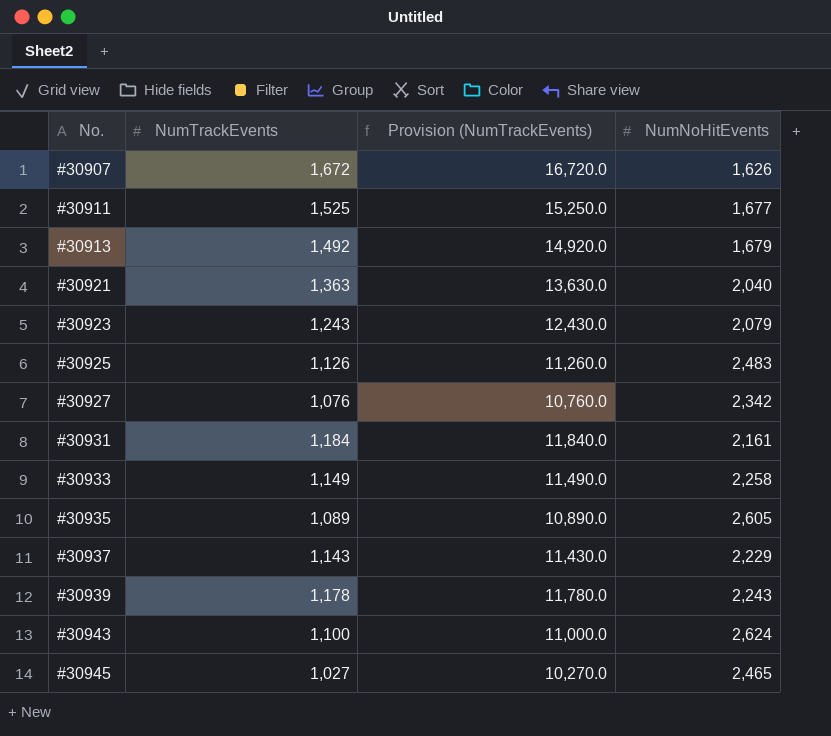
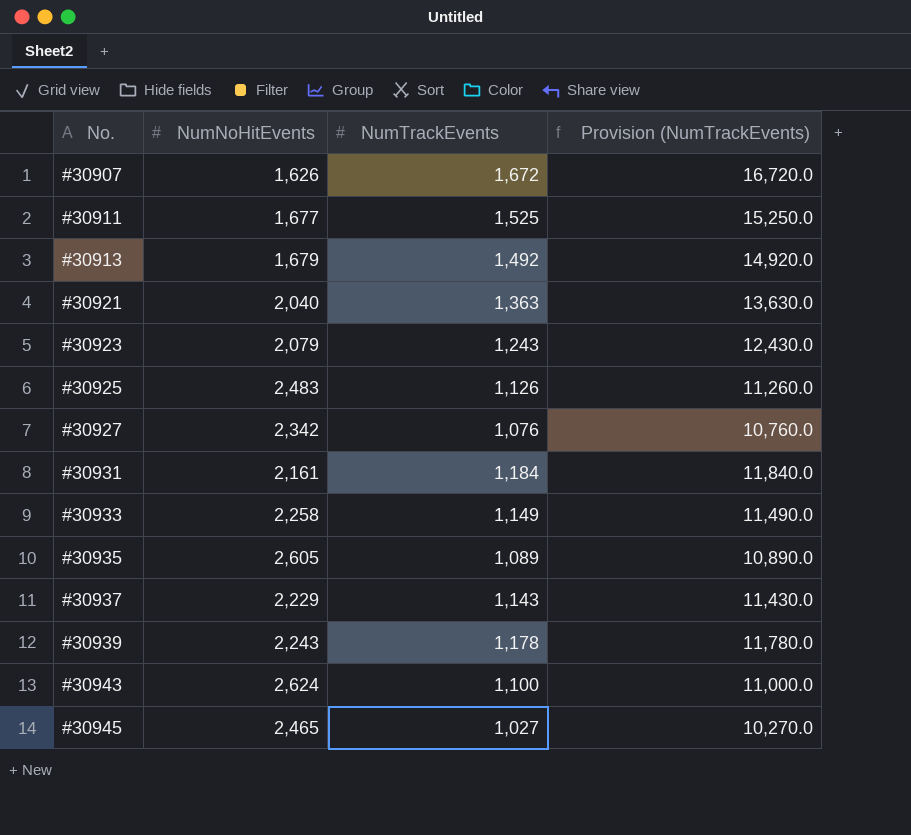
column NumNoHitEvents | position: 4 -> 2

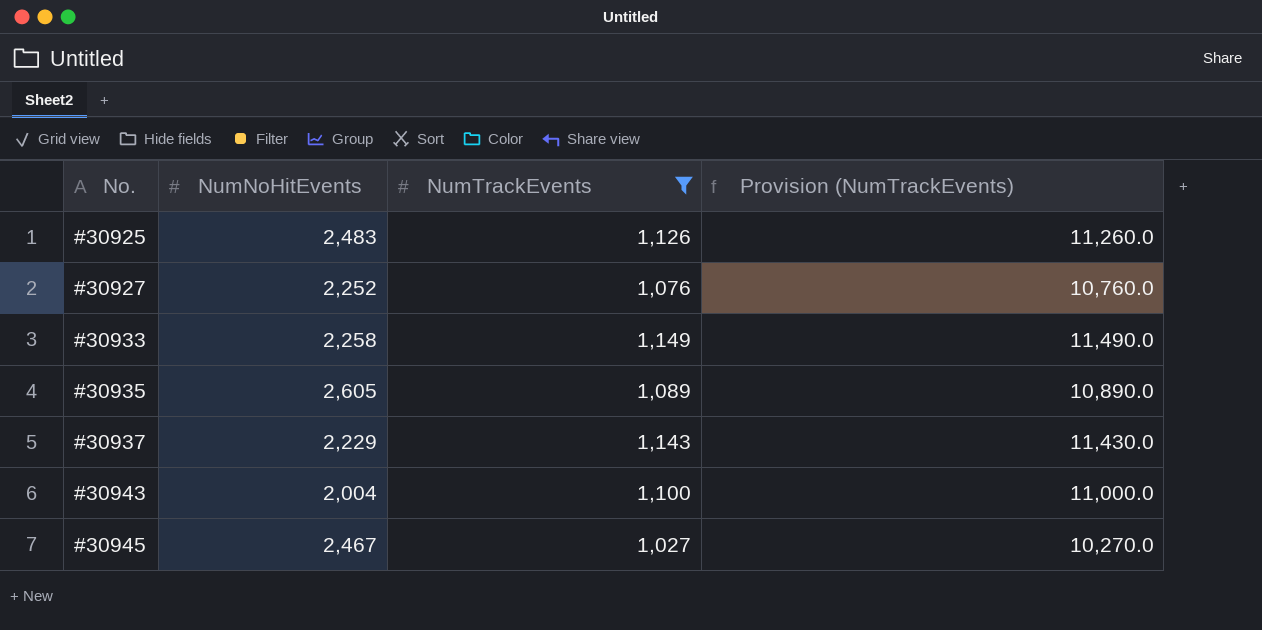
filter: none -> NumTrackEvents <= 1,149
#30927 | NumNoHitEvents: 2,342 -> 2,252
#30943 | NumNoHitEvents: 2,624 -> 2,004
#30945 | NumNoHitEvents: 2,465 -> 2,467

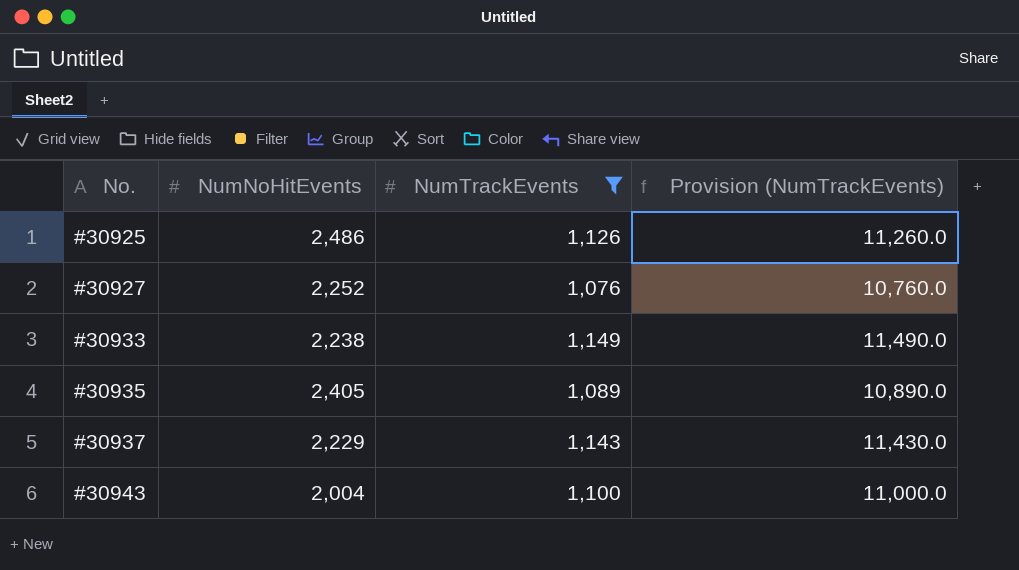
row #30945: 2,467 | 1,027 | 10,270.0 -> none
#30925 | NumNoHitEvents: 2,483 -> 2,486
#30933 | NumNoHitEvents: 2,258 -> 2,238
#30935 | NumNoHitEvents: 2,605 -> 2,405

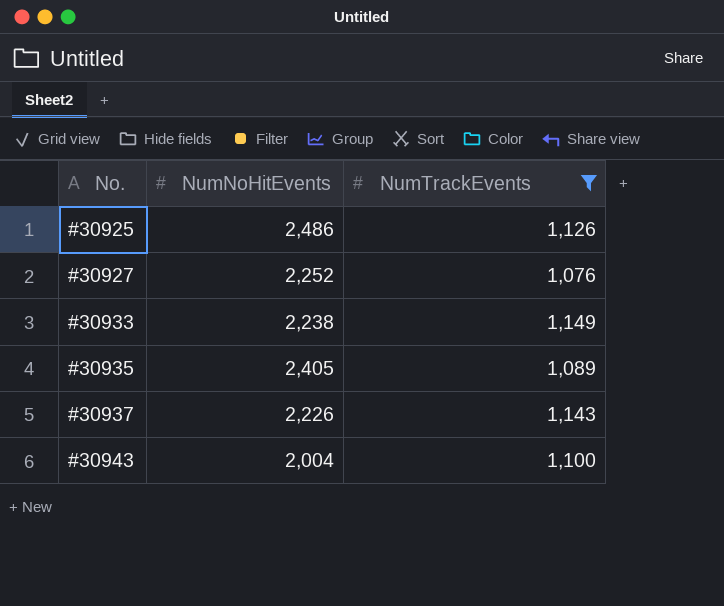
column Provision (NumTrackEvents) | formula: [NumTrackEvents] * 10 -> none
#30937 | NumNoHitEvents: 2,229 -> 2,226

